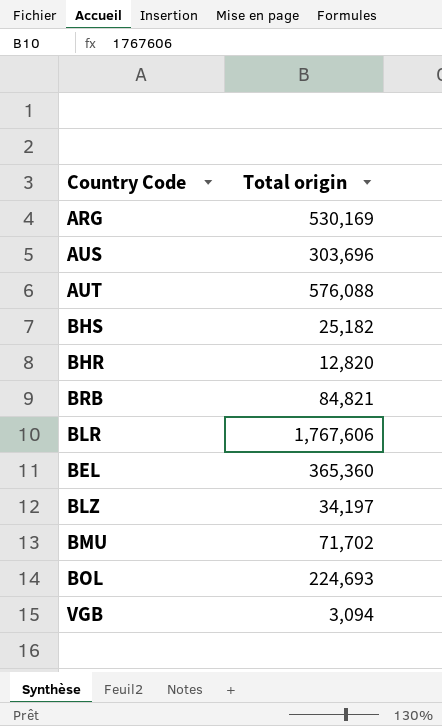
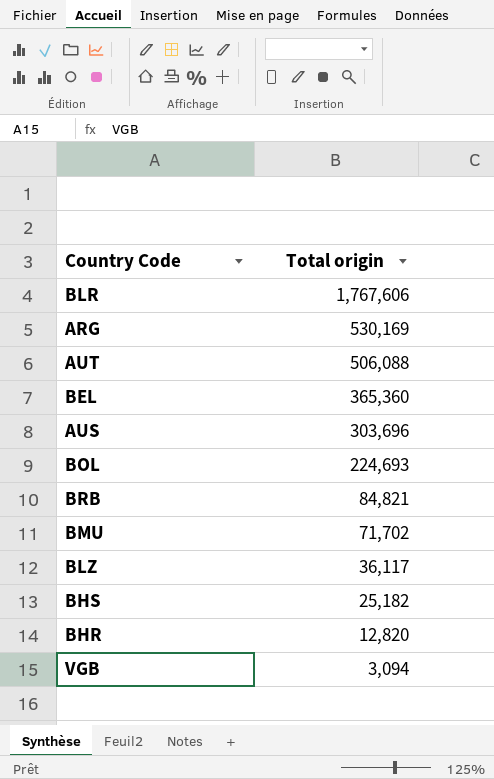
row order: none -> Total origin descending
AUT | Total origin: 576,088 -> 506,088
BLZ | Total origin: 34,197 -> 36,117

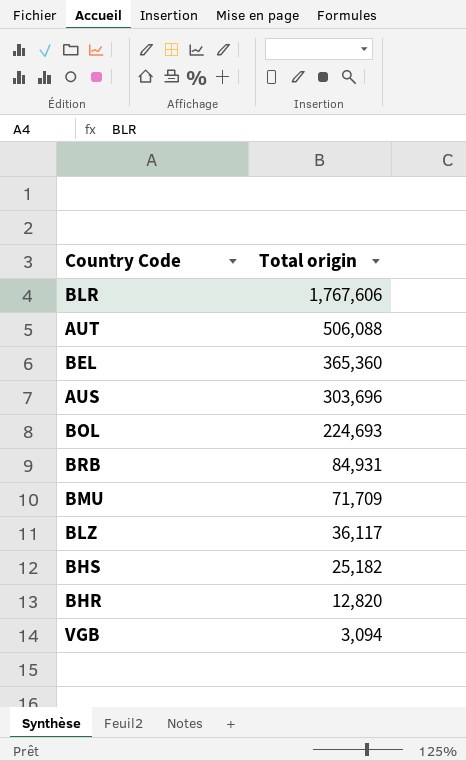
row ARG: 530,169 -> none
BRB | Total origin: 84,821 -> 84,931
BMU | Total origin: 71,702 -> 71,709

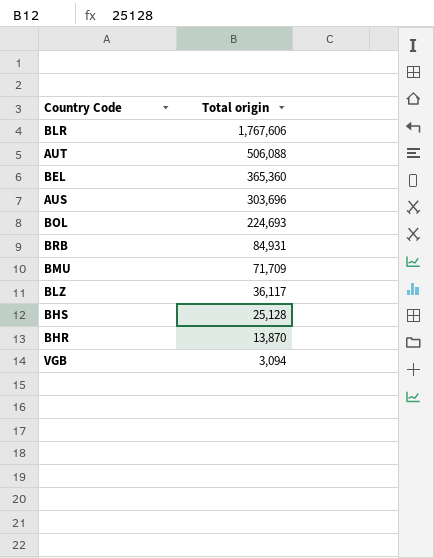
BHS | Total origin: 25,182 -> 25,128
BHR | Total origin: 12,820 -> 13,870

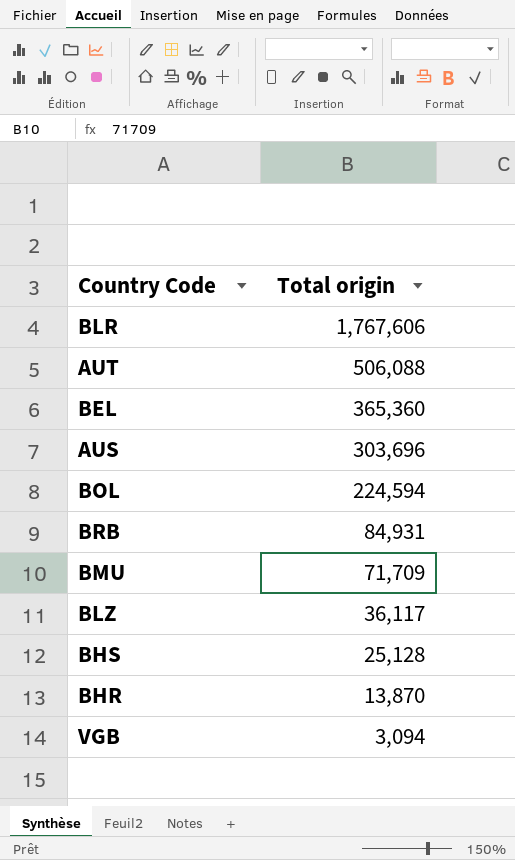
BOL | Total origin: 224,693 -> 224,594

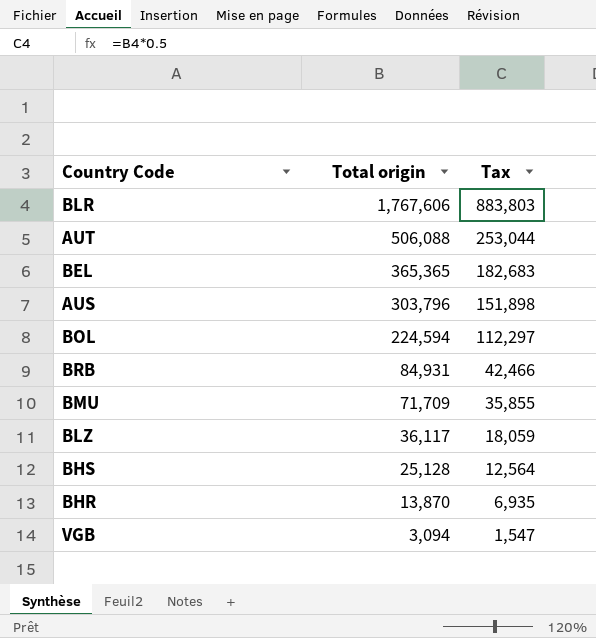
column Tax | formula: none -> [Total origin] * 0.5
BEL | Total origin: 365,360 -> 365,365
AUS | Total origin: 303,696 -> 303,796

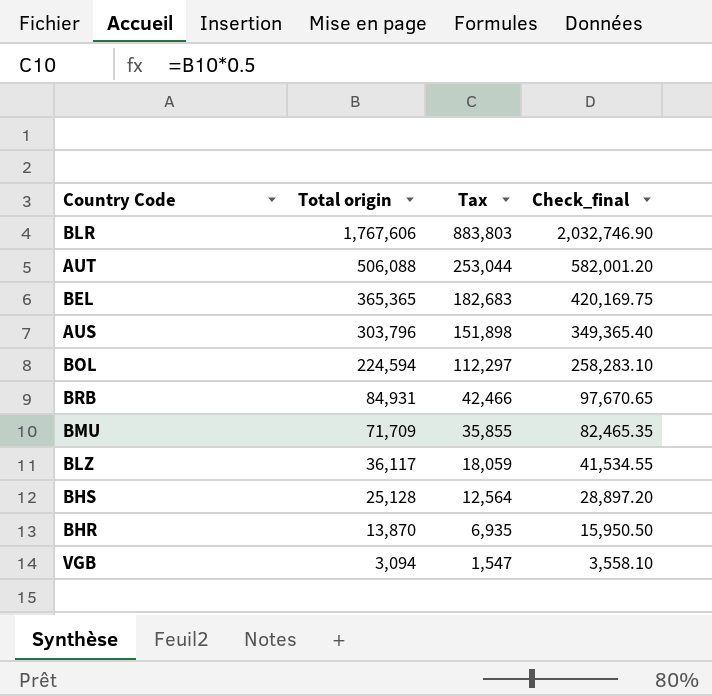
column Check_final | formula: none -> [Total origin] * 1.15

